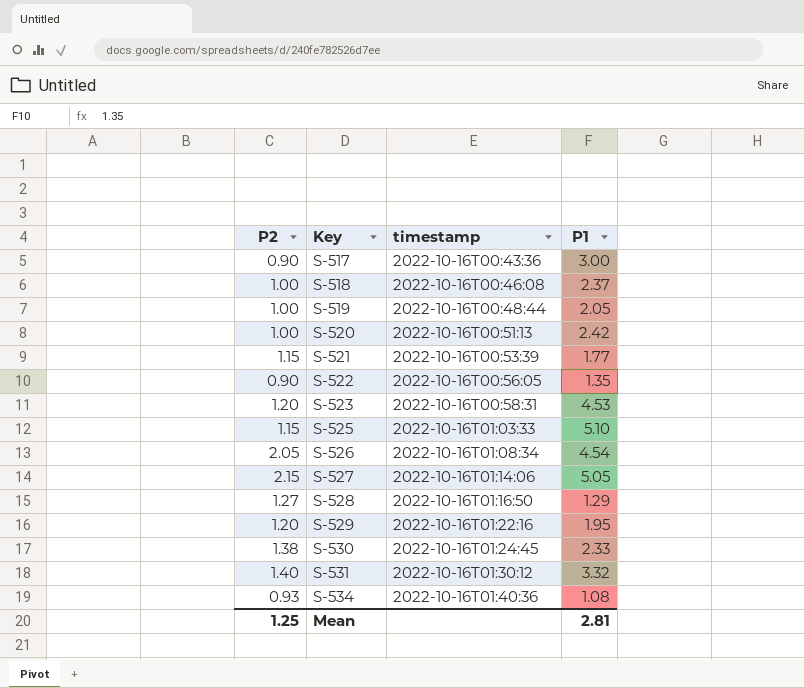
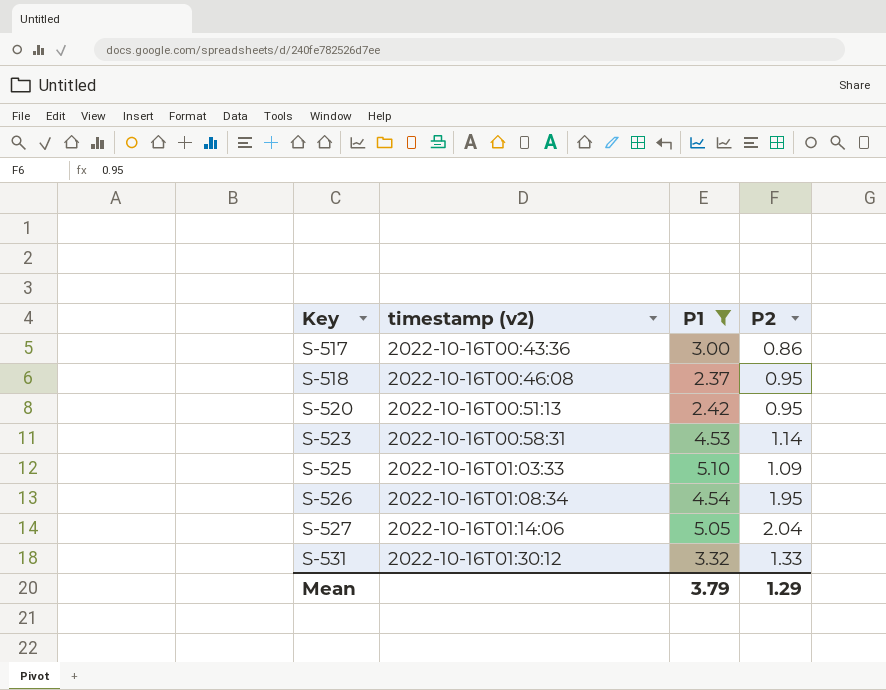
filter: none -> P1 >= 2.37
column name: timestamp -> timestamp (v2)
column P2 | position: 1 -> 4
S-517 | P2: 0.90 -> 0.86
S-518 | P2: 1.00 -> 0.95
S-520 | P2: 1.00 -> 0.95
S-523 | P2: 1.20 -> 1.14
S-525 | P2: 1.15 -> 1.09
S-526 | P2: 2.05 -> 1.95
S-527 | P2: 2.15 -> 2.04
S-531 | P2: 1.40 -> 1.33
Mean | P1: 2.81 -> 3.79
Mean | P2: 1.25 -> 1.29

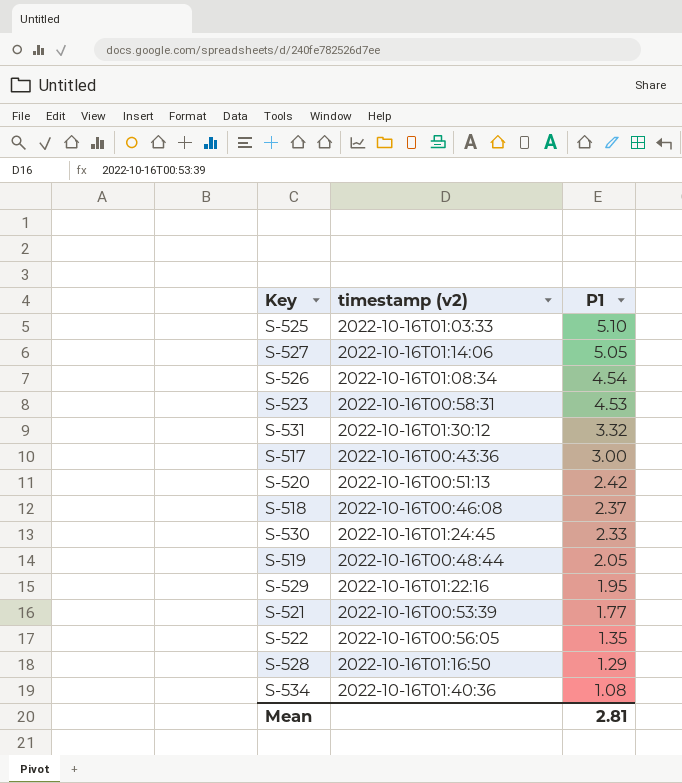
filter: P1 >= 2.37 -> none
row order: Key ascending -> P1 descending
column P2 | position: 4 -> none
Mean | P1: 3.79 -> 2.81

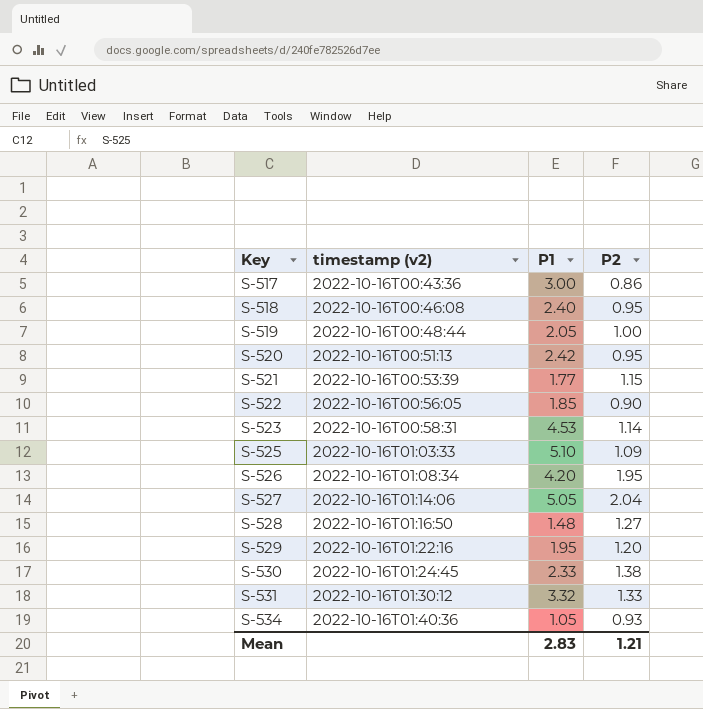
row order: P1 descending -> Key ascending
column P2 | position: none -> 4
S-518 | P1: 2.37 -> 2.40
S-522 | P1: 1.35 -> 1.85
S-526 | P1: 4.54 -> 4.20
S-528 | P1: 1.29 -> 1.48
S-534 | P1: 1.08 -> 1.05
Mean | P1: 2.81 -> 2.83

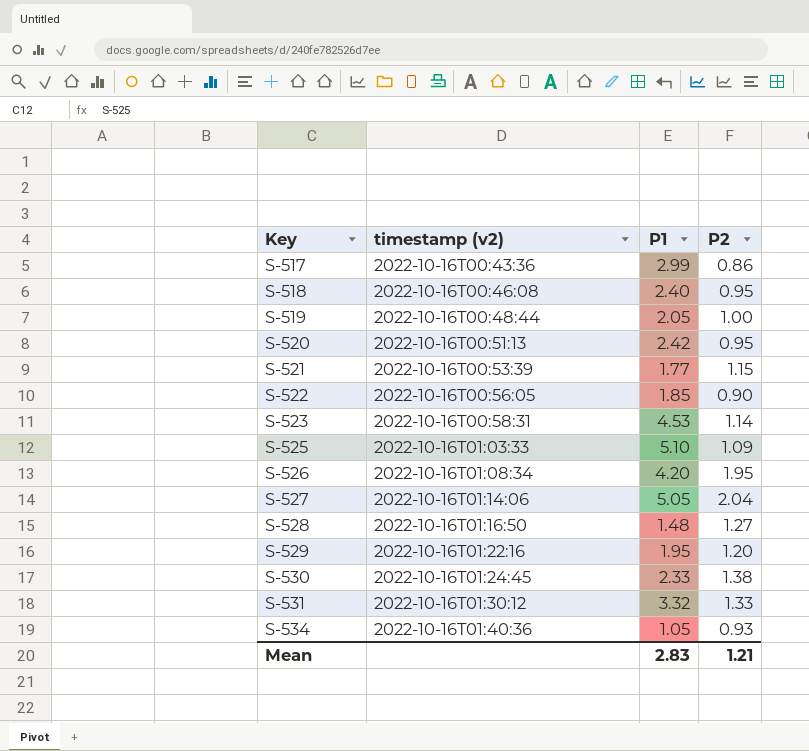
S-517 | P1: 3.00 -> 2.99

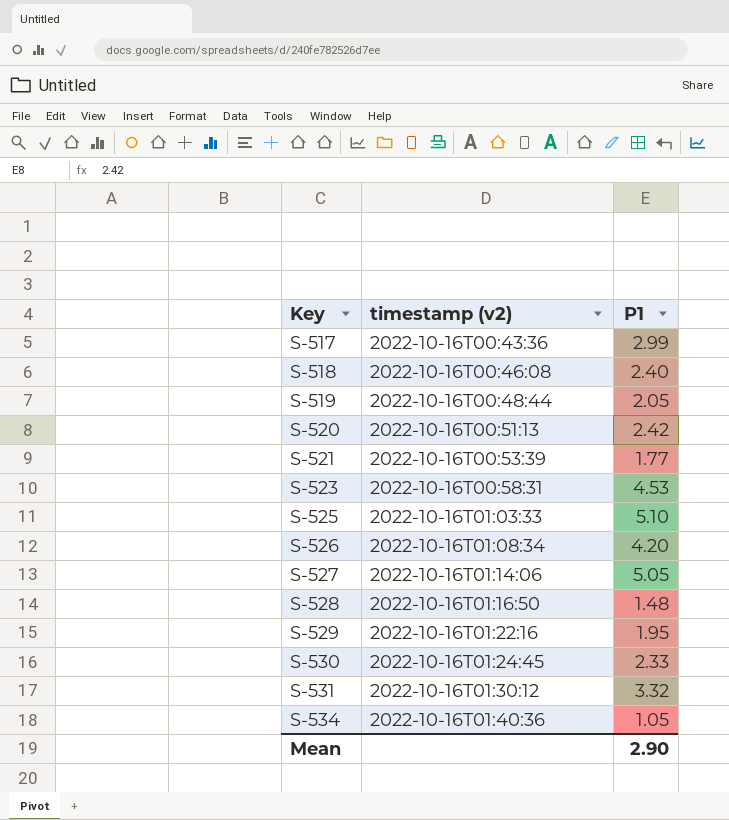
column P2 | position: 4 -> none
row S-522: 2022-10-16T00:56:05 | 1.85 | 0.90 -> none
Mean | P1: 2.83 -> 2.90

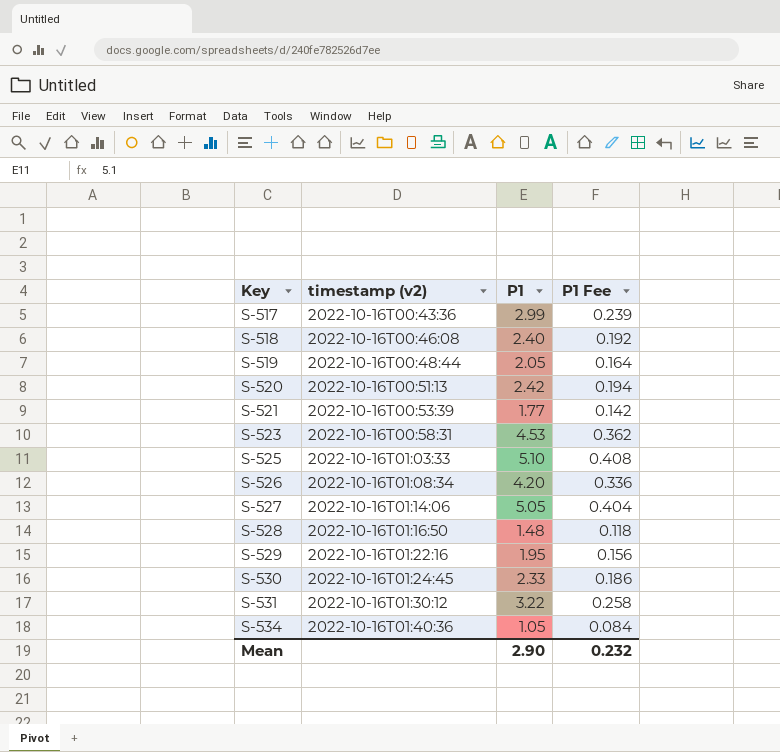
column P1 Fee | formula: none -> [P1] * 0.08
S-531 | P1: 3.32 -> 3.22

